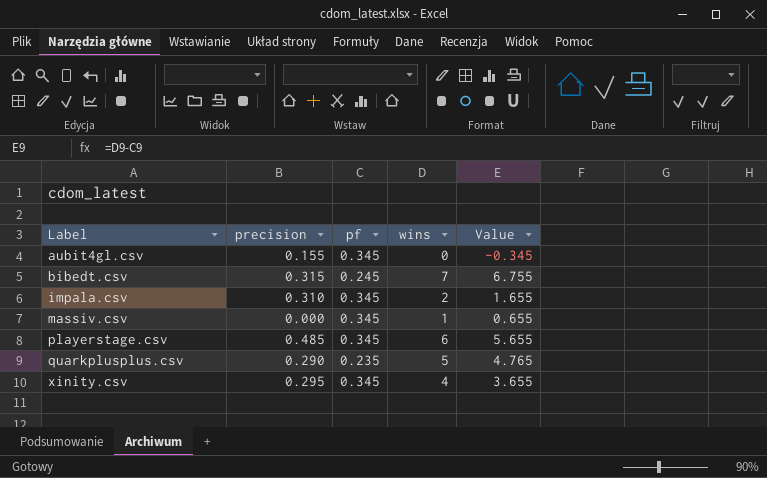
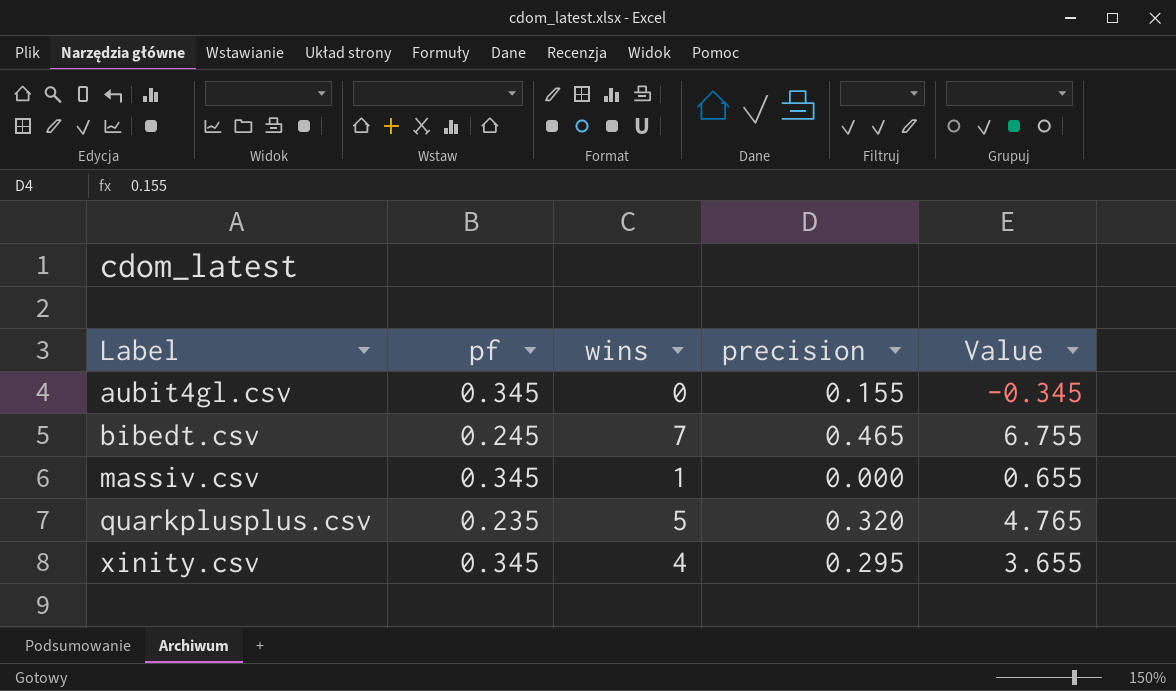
column precision | position: 2 -> 4
row impala.csv: 0.310 | 0.345 | 2 | 1.655 -> none
row playerstage.csv: 0.485 | 0.345 | 6 | 5.655 -> none
bibedt.csv | precision: 0.315 -> 0.465
quarkplusplus.csv | precision: 0.290 -> 0.320

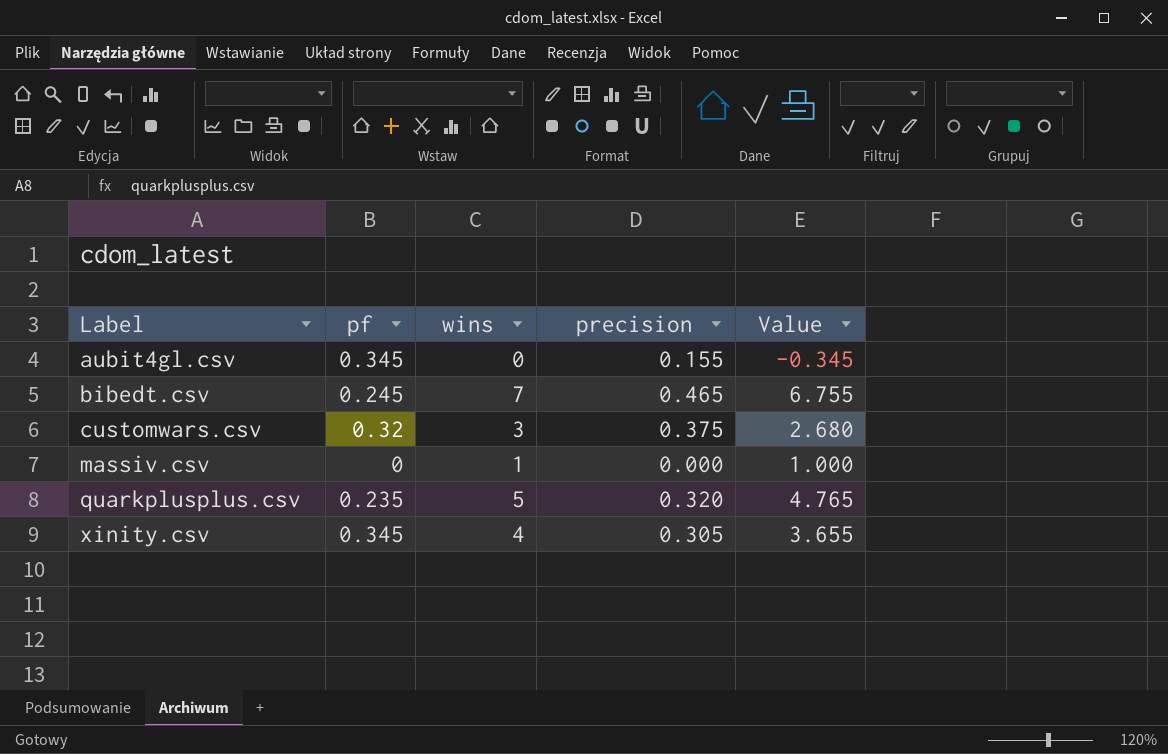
row customwars.csv: none -> 0.32 | 3 | 0.375 | 2.680
massiv.csv | pf: 0.345 -> 0
massiv.csv | Value: 0.655 -> 1.000
xinity.csv | precision: 0.295 -> 0.305

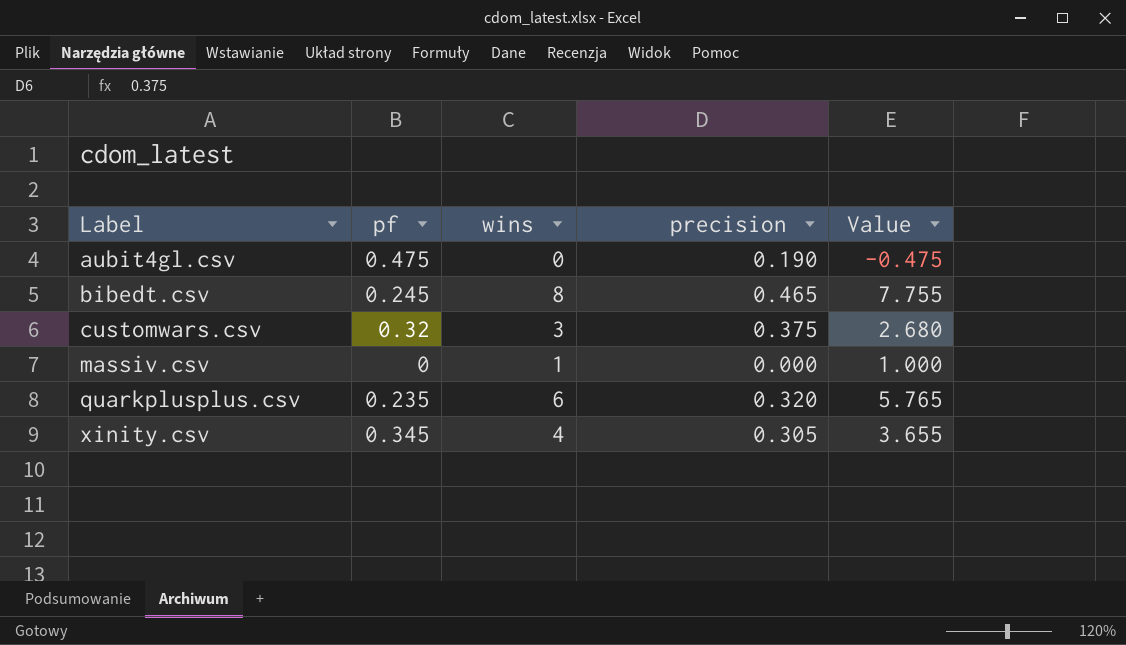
aubit4gl.csv | pf: 0.345 -> 0.475
aubit4gl.csv | precision: 0.155 -> 0.190
aubit4gl.csv | Value: -0.345 -> -0.475
bibedt.csv | wins: 7 -> 8
bibedt.csv | Value: 6.755 -> 7.755
quarkplusplus.csv | wins: 5 -> 6
quarkplusplus.csv | Value: 4.765 -> 5.765

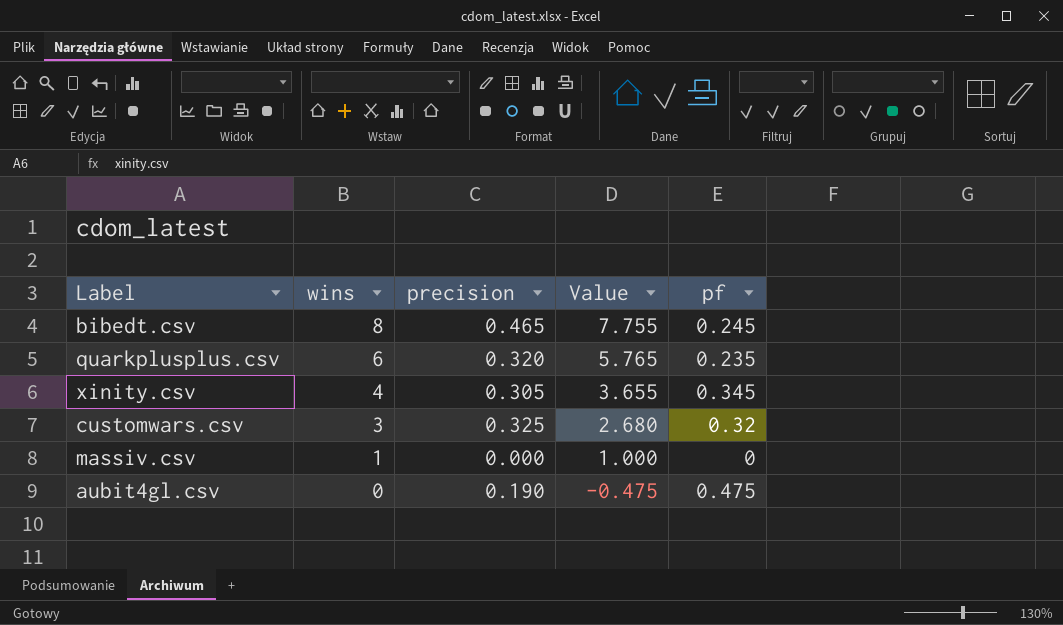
row order: Label ascending -> wins descending
column pf | position: 2 -> 5
customwars.csv | precision: 0.375 -> 0.325

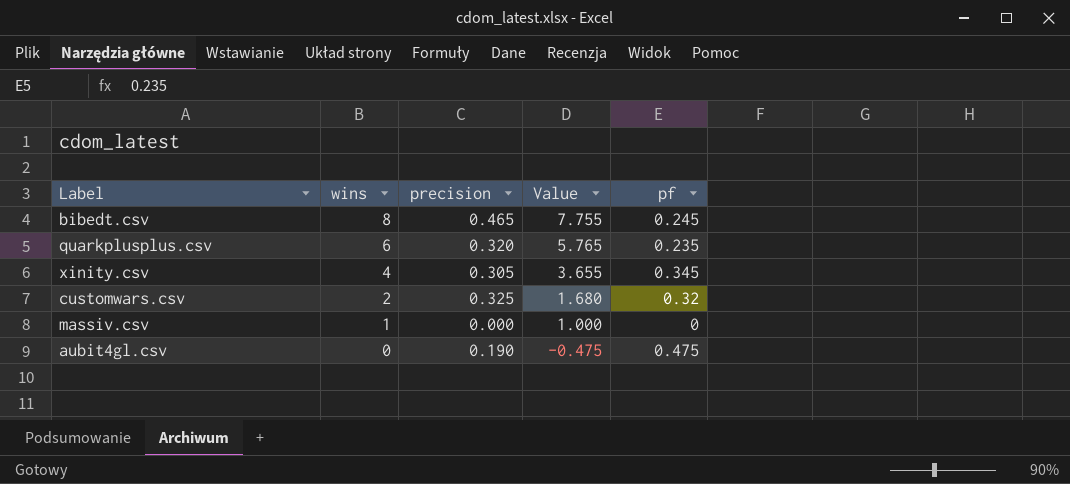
customwars.csv | wins: 3 -> 2
customwars.csv | Value: 2.680 -> 1.680

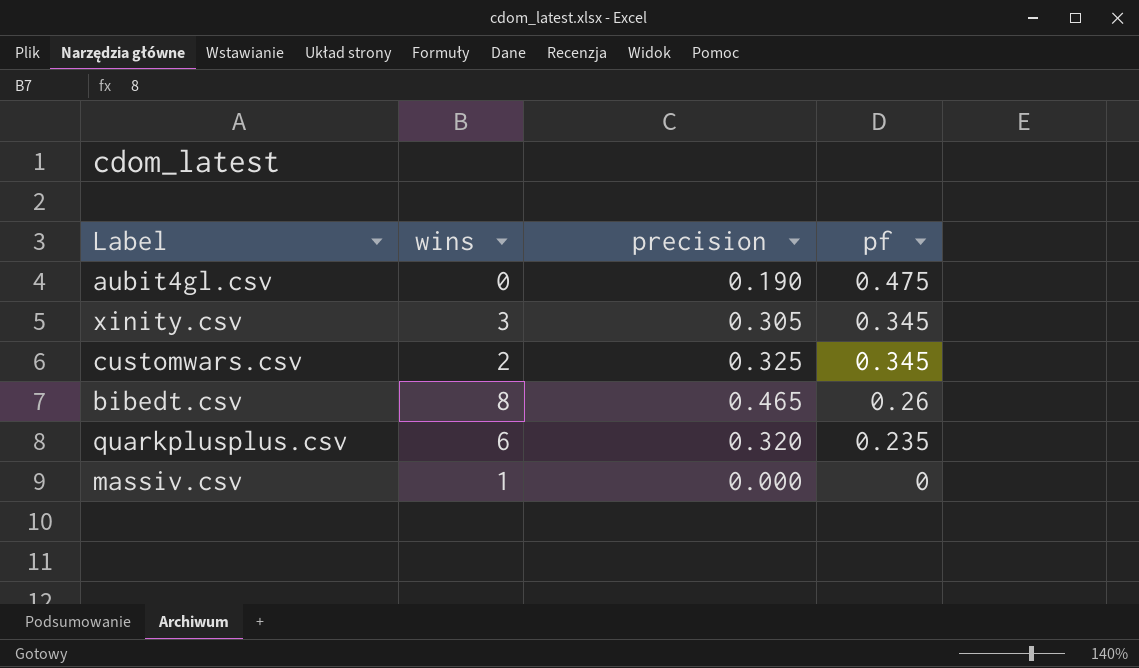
row order: wins descending -> pf descending
column Value | formula: [wins] - [pf] -> none
xinity.csv | wins: 4 -> 3
customwars.csv | pf: 0.32 -> 0.345
bibedt.csv | pf: 0.245 -> 0.26

